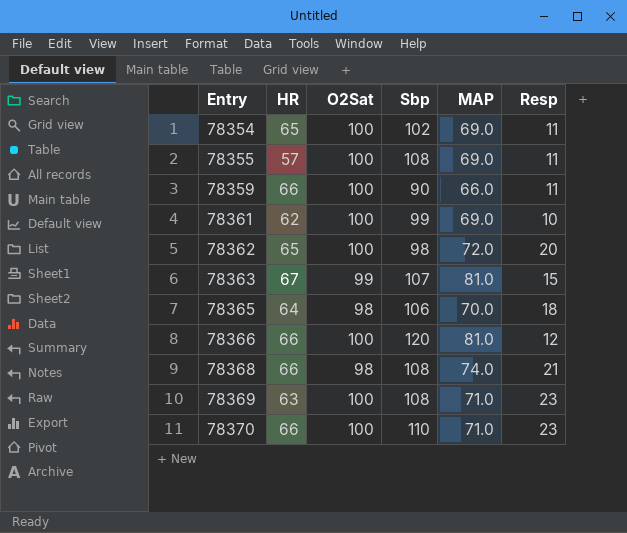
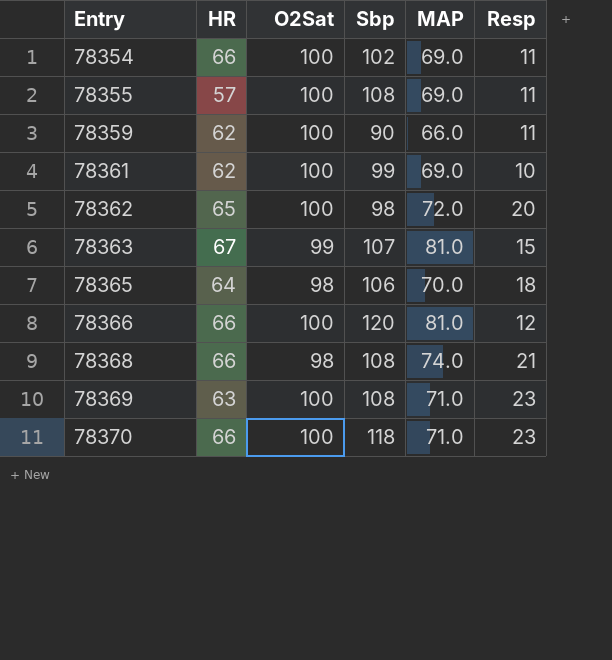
78354 | HR: 65 -> 66
78359 | HR: 66 -> 62
78370 | Sbp: 110 -> 118

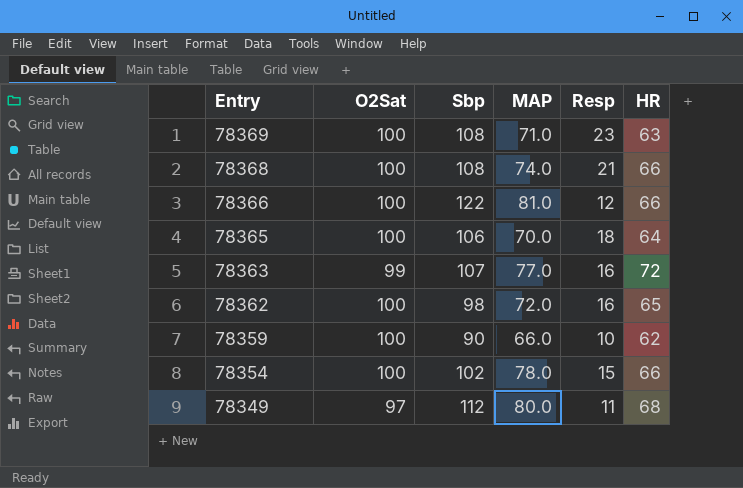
row order: Entry ascending -> Entry descending
column HR | position: 2 -> 6
row 78355: 57 | 100 | 108 | 69.0 | 11 -> none
row 78361: 62 | 100 | 99 | 69.0 | 10 -> none
row 78370: 66 | 100 | 118 | 71.0 | 23 -> none
78368 | O2Sat: 98 -> 100
78366 | Sbp: 120 -> 122
78365 | O2Sat: 98 -> 100
78363 | MAP: 81.0 -> 77.0
78363 | Resp: 15 -> 16
78363 | HR: 67 -> 72
78362 | Resp: 20 -> 16
78359 | Resp: 11 -> 10
78354 | MAP: 69.0 -> 78.0
78354 | Resp: 11 -> 15
row 78349: none -> 97 | 112 | 80.0 | 11 | 68

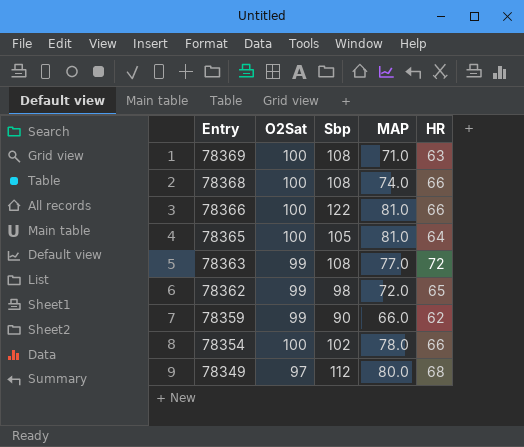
column Resp | position: 5 -> none
78365 | Sbp: 106 -> 105
78365 | MAP: 70.0 -> 81.0
78363 | Sbp: 107 -> 108
78362 | O2Sat: 100 -> 99
78359 | O2Sat: 100 -> 99

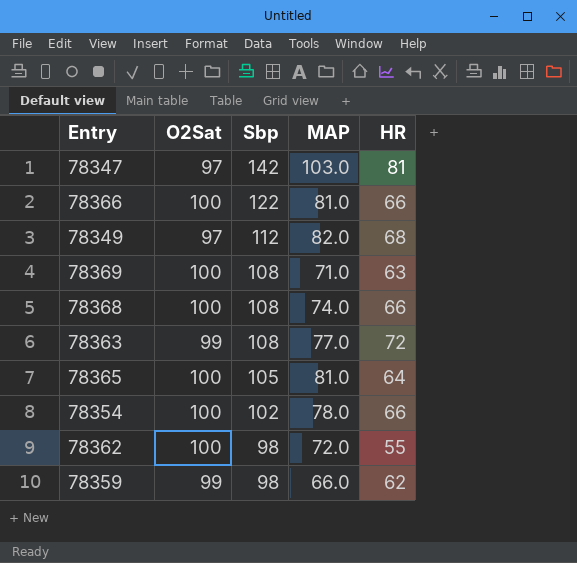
row order: Entry descending -> Sbp descending
row 78347: none -> 97 | 142 | 103.0 | 81
78349 | MAP: 80.0 -> 82.0
78362 | O2Sat: 99 -> 100
78362 | HR: 65 -> 55
78359 | Sbp: 90 -> 98

